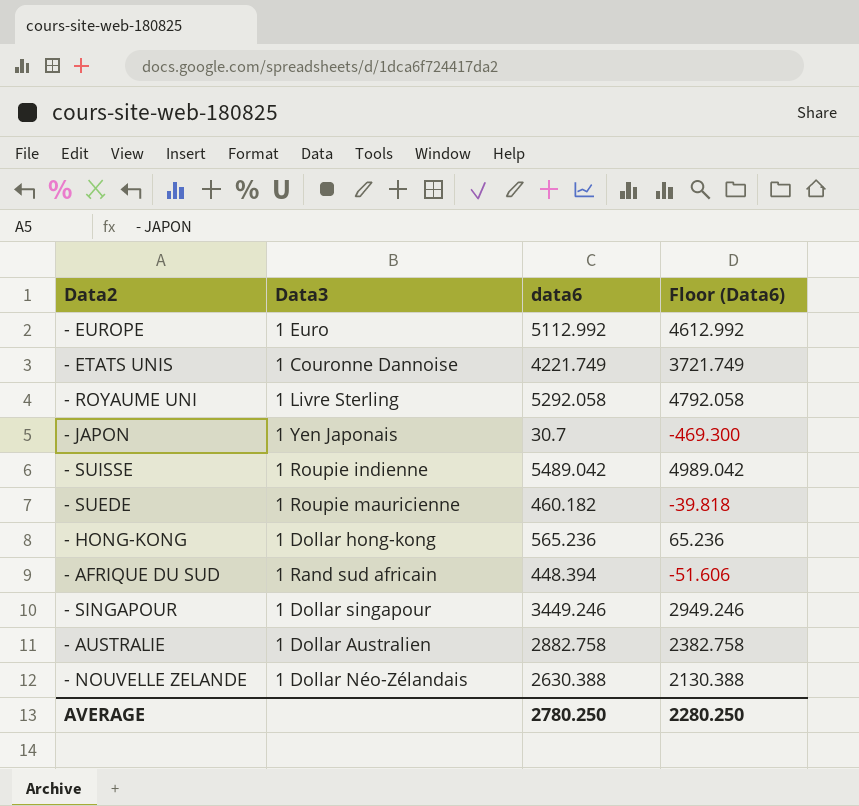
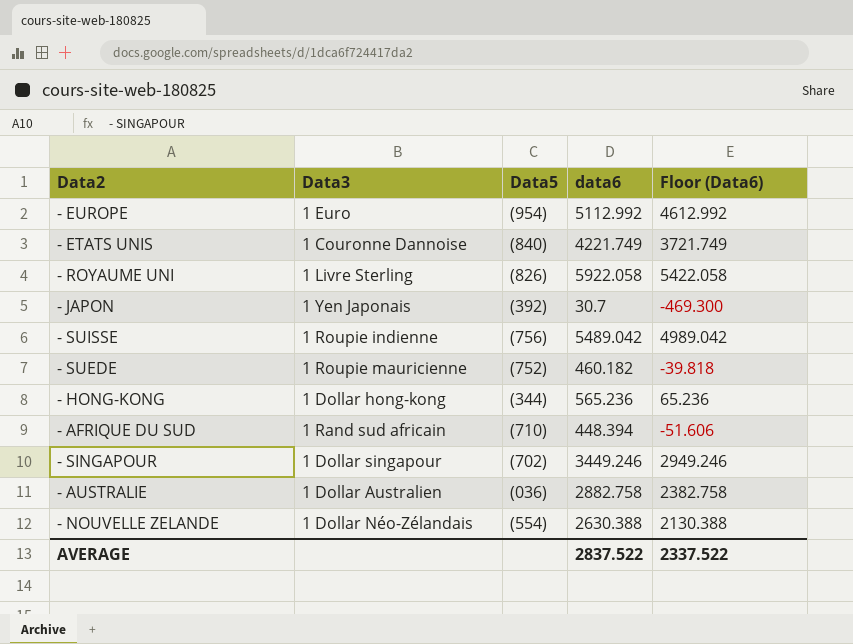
column Data5 | position: none -> 3
- ROYAUME UNI | data6: 5292.058 -> 5922.058
- ROYAUME UNI | Floor (Data6): 4792.058 -> 5422.058
AVERAGE | data6: 2780.250 -> 2837.522
AVERAGE | Floor (Data6): 2280.250 -> 2337.522

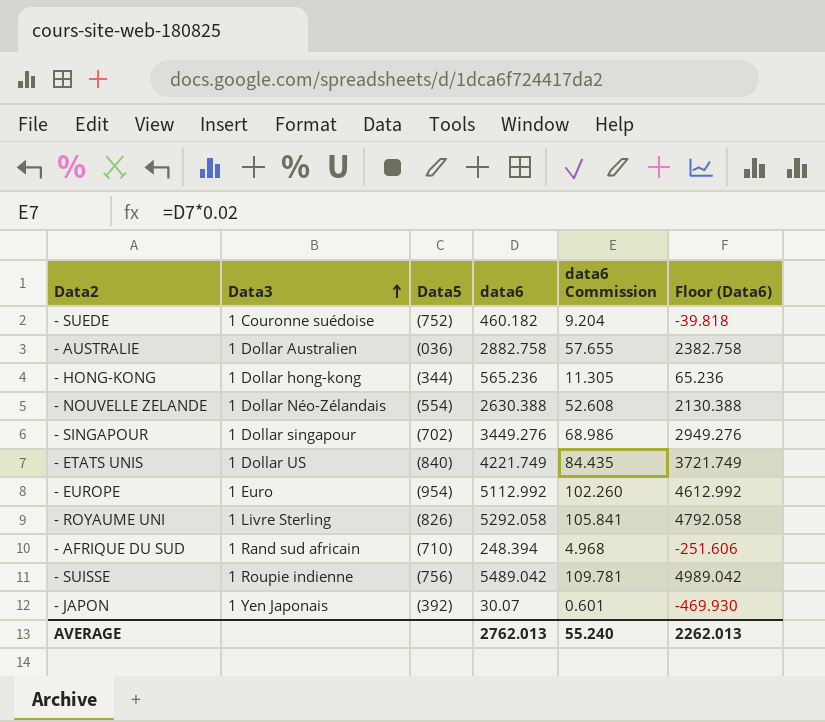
row order: none -> Data3 ascending
column data6 Commission | formula: none -> [data6] * 0.02
- SUEDE | Data3: 1 Roupie mauricienne -> 1 Couronne suédoise
- SINGAPOUR | data6: 3449.246 -> 3449.276
- SINGAPOUR | Floor (Data6): 2949.246 -> 2949.276
- ETATS UNIS | Data3: 1 Couronne Dannoise -> 1 Dollar US
- ROYAUME UNI | data6: 5922.058 -> 5292.058
- ROYAUME UNI | Floor (Data6): 5422.058 -> 4792.058
- AFRIQUE DU SUD | data6: 448.394 -> 248.394
- AFRIQUE DU SUD | Floor (Data6): -51.606 -> -251.606
- JAPON | data6: 30.7 -> 30.07
- JAPON | Floor (Data6): -469.300 -> -469.930
AVERAGE | data6: 2837.522 -> 2762.013
AVERAGE | Floor (Data6): 2337.522 -> 2262.013

